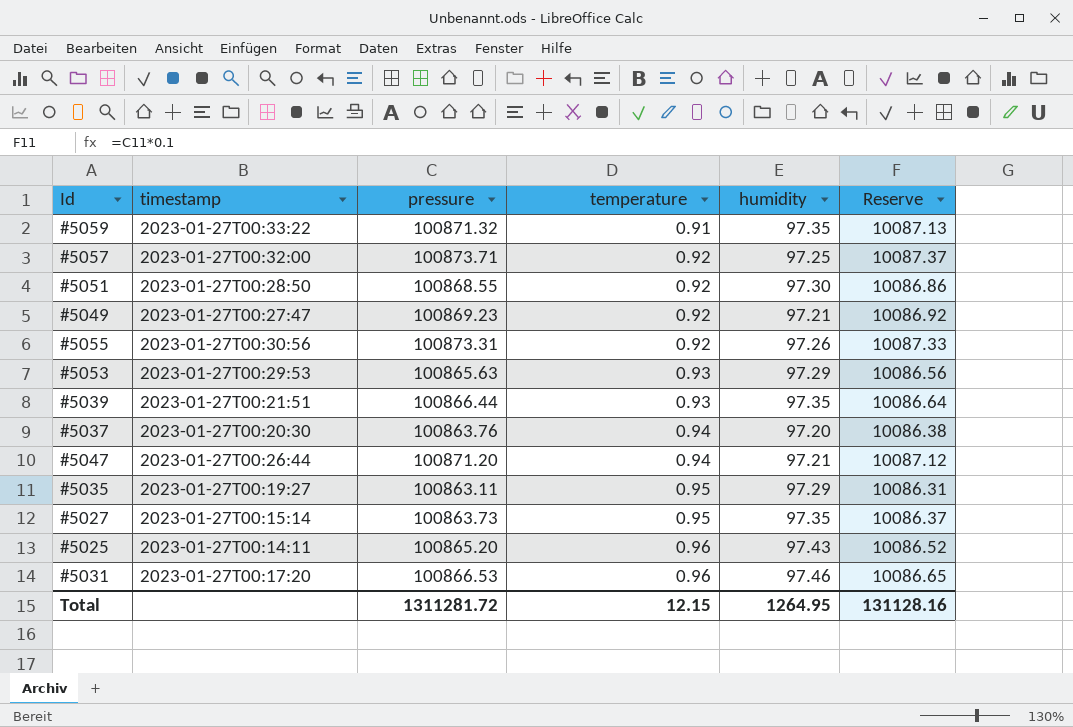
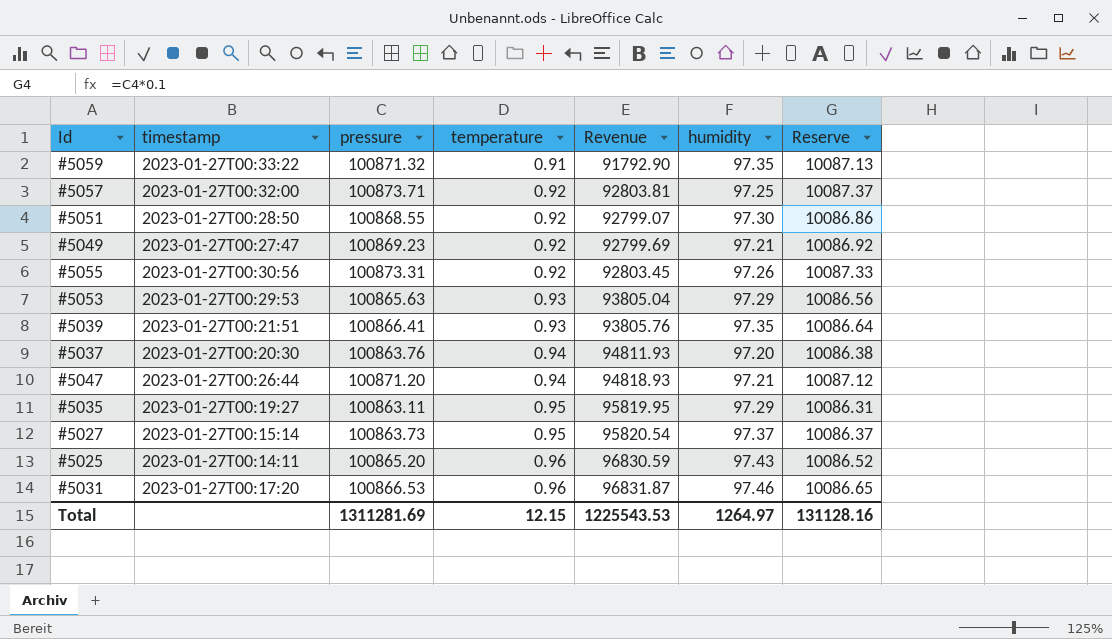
column Revenue | formula: none -> [pressure] * [temperature]
#5039 | pressure: 100866.44 -> 100866.41
#5027 | humidity: 97.35 -> 97.37
Total | pressure: 1311281.72 -> 1311281.69
Total | humidity: 1264.95 -> 1264.97

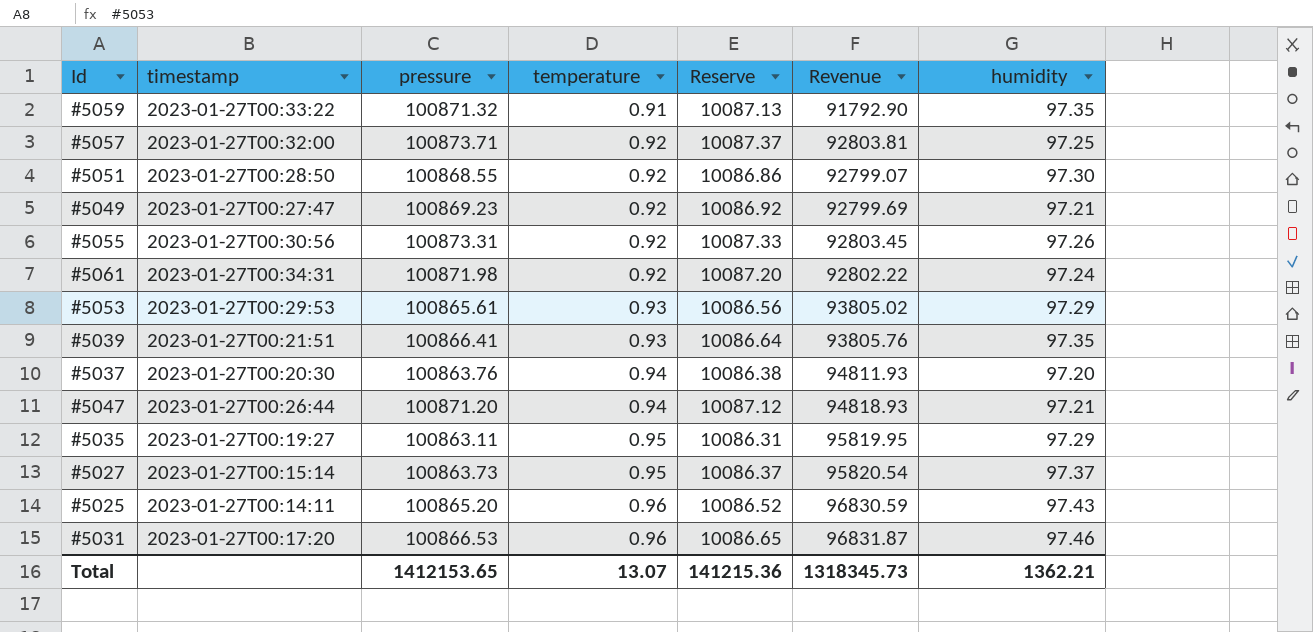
column Reserve | position: 7 -> 5
row #5061: none -> 2023-01-27T00:34:31 | 100871.98 | 0.92 | 10087.20 | 92802.22 | 97.24
#5053 | pressure: 100865.63 -> 100865.61
#5053 | Revenue: 93805.04 -> 93805.02
Total | pressure: 1311281.69 -> 1412153.65
Total | temperature: 12.15 -> 13.07
Total | Reserve: 131128.16 -> 141215.36
Total | Revenue: 1225543.53 -> 1318345.73
Total | humidity: 1264.97 -> 1362.21

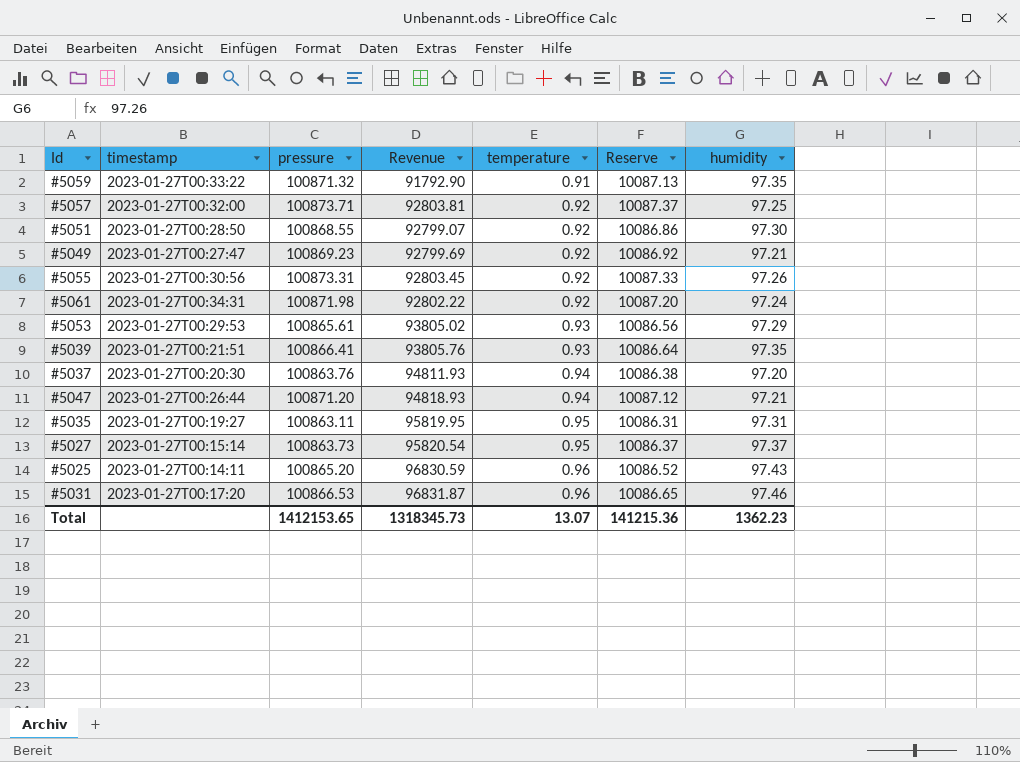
column Revenue | position: 6 -> 4
#5035 | humidity: 97.29 -> 97.31
Total | humidity: 1362.21 -> 1362.23

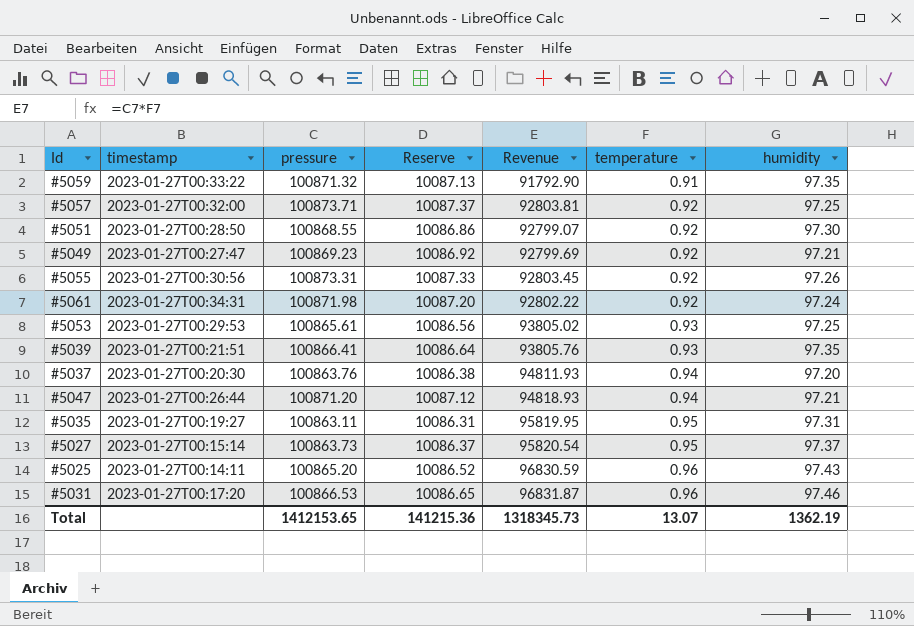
column Reserve | position: 6 -> 4
#5053 | humidity: 97.29 -> 97.25
Total | humidity: 1362.23 -> 1362.19

